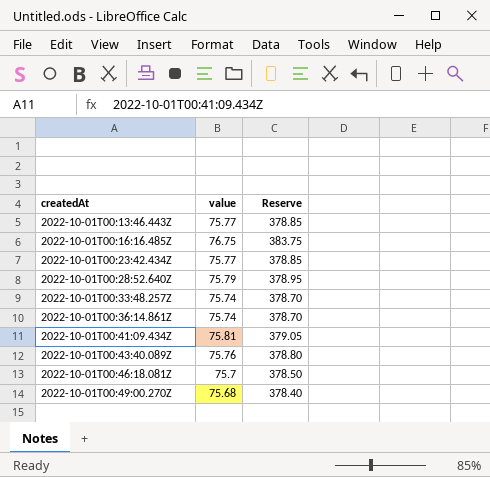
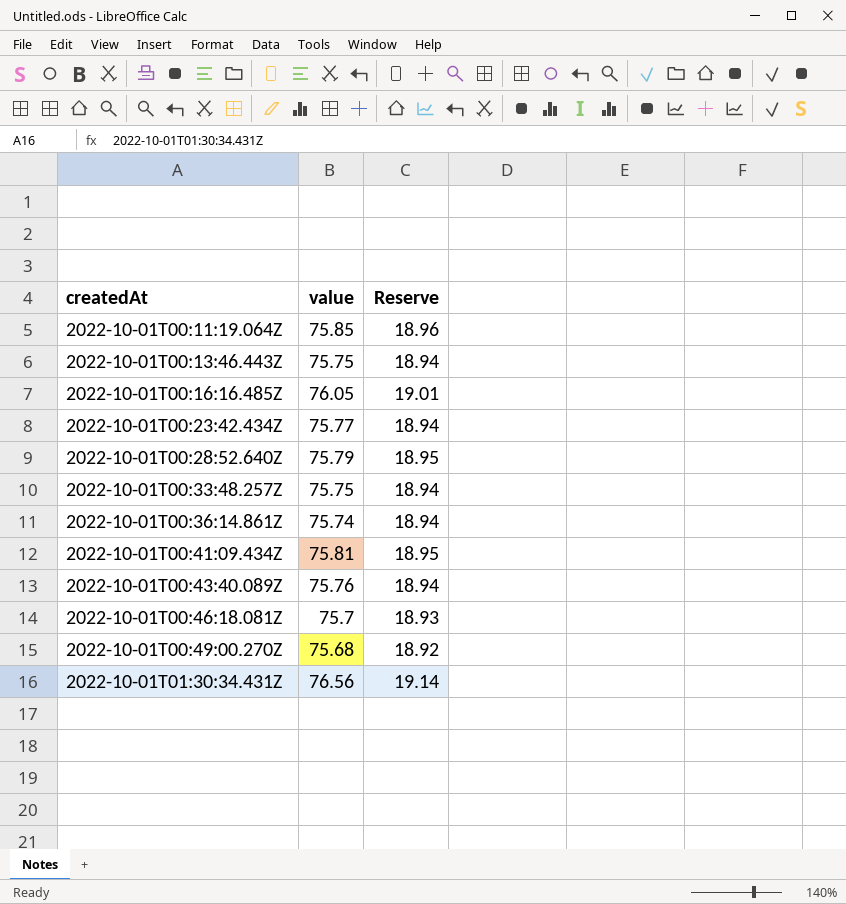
column Reserve | formula: [value] * 5 -> [value] * 0.25
row 2022-10-01T00:11:19.064Z: none -> 75.85 | 18.96
2022-10-01T00:13:46.443Z | value: 75.77 -> 75.75
2022-10-01T00:16:16.485Z | value: 76.75 -> 76.05
2022-10-01T00:33:48.257Z | value: 75.74 -> 75.75
row 2022-10-01T01:30:34.431Z: none -> 76.56 | 19.14

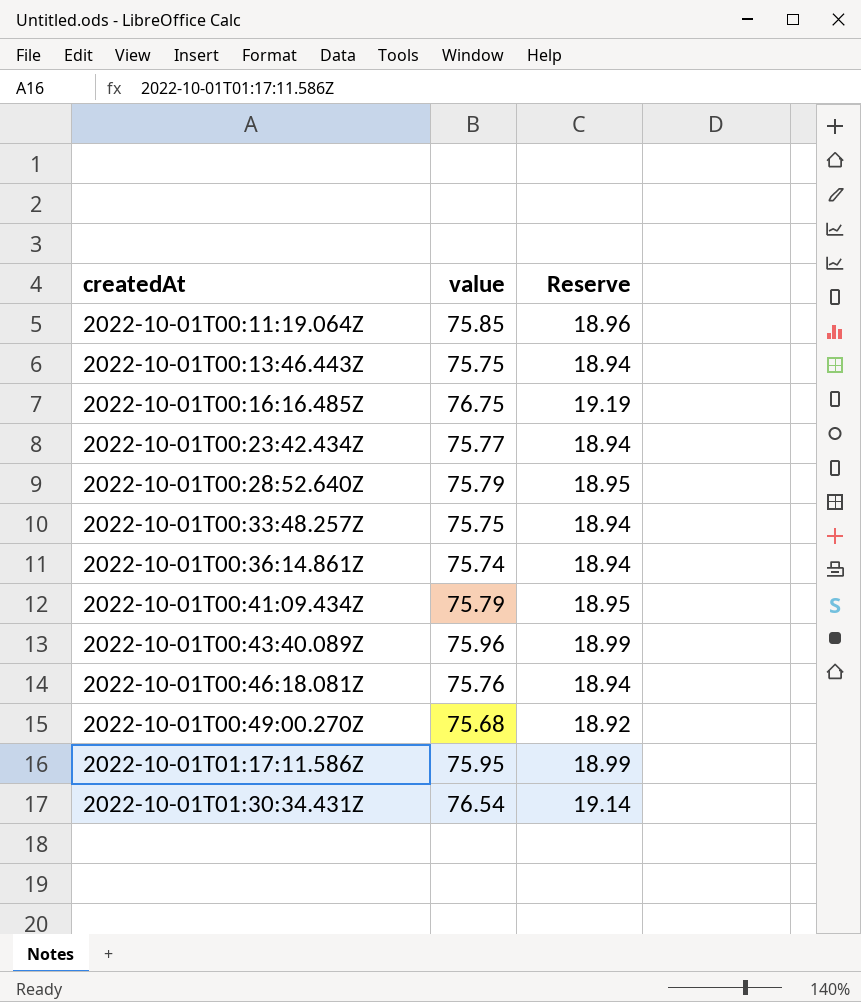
2022-10-01T00:16:16.485Z | value: 76.05 -> 76.75
2022-10-01T00:16:16.485Z | Reserve: 19.01 -> 19.19
2022-10-01T00:41:09.434Z | value: 75.81 -> 75.79
2022-10-01T00:43:40.089Z | value: 75.76 -> 75.96
2022-10-01T00:43:40.089Z | Reserve: 18.94 -> 18.99
2022-10-01T00:46:18.081Z | value: 75.7 -> 75.76
2022-10-01T00:46:18.081Z | Reserve: 18.93 -> 18.94
row 2022-10-01T01:17:11.586Z: none -> 75.95 | 18.99
2022-10-01T01:30:34.431Z | value: 76.56 -> 76.54

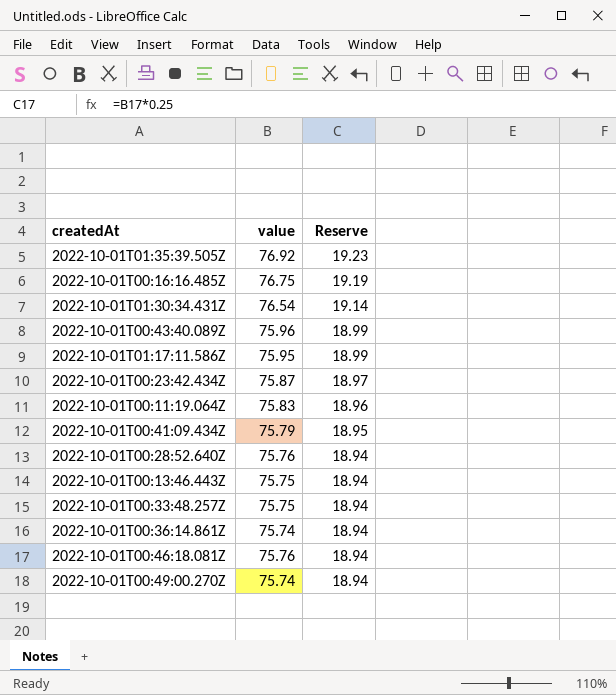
row order: createdAt ascending -> Reserve descending
row 2022-10-01T01:35:39.505Z: none -> 76.92 | 19.23
2022-10-01T00:23:42.434Z | value: 75.77 -> 75.87
2022-10-01T00:23:42.434Z | Reserve: 18.94 -> 18.97
2022-10-01T00:11:19.064Z | value: 75.85 -> 75.83
2022-10-01T00:28:52.640Z | value: 75.79 -> 75.76
2022-10-01T00:28:52.640Z | Reserve: 18.95 -> 18.94
2022-10-01T00:49:00.270Z | value: 75.68 -> 75.74
2022-10-01T00:49:00.270Z | Reserve: 18.92 -> 18.94

